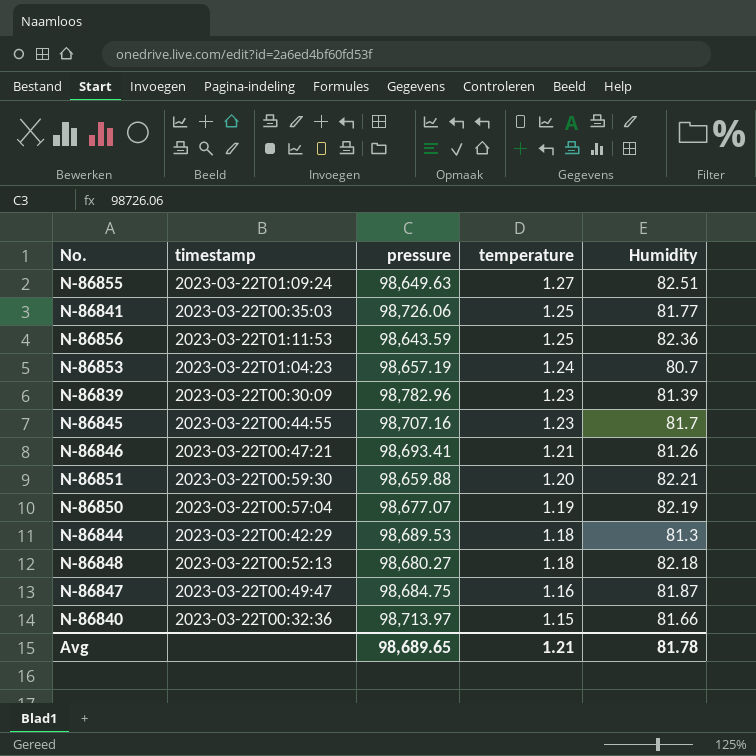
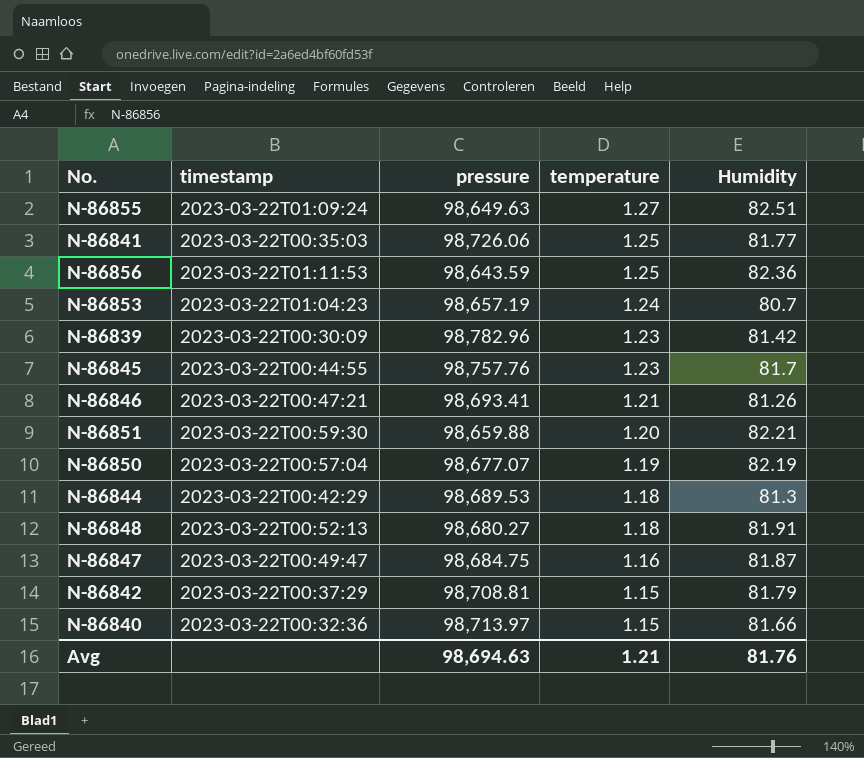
N-86839 | Humidity: 81.39 -> 81.42
N-86845 | pressure: 98,707.16 -> 98,757.76
N-86848 | Humidity: 82.18 -> 81.91
row N-86842: none -> 2023-03-22T00:37:29 | 98,708.81 | 1.15 | 81.79
Avg | pressure: 98,689.65 -> 98,694.63
Avg | Humidity: 81.78 -> 81.76

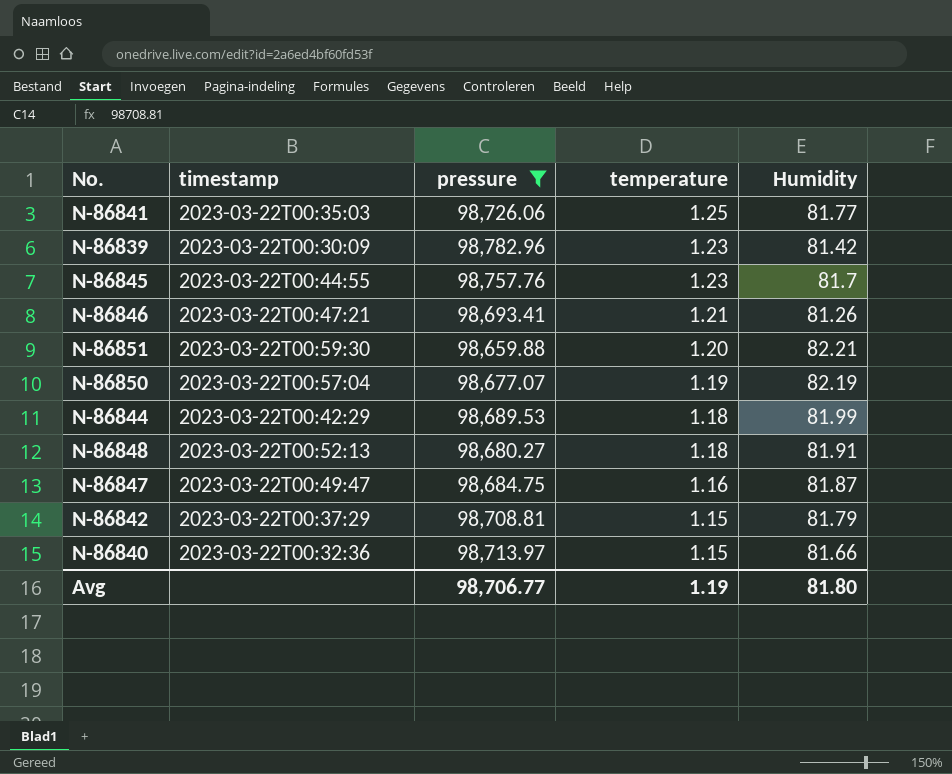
filter: none -> pressure >= 98,659.88
N-86844 | Humidity: 81.3 -> 81.99
Avg | pressure: 98,694.63 -> 98,706.77
Avg | temperature: 1.21 -> 1.19
Avg | Humidity: 81.76 -> 81.80

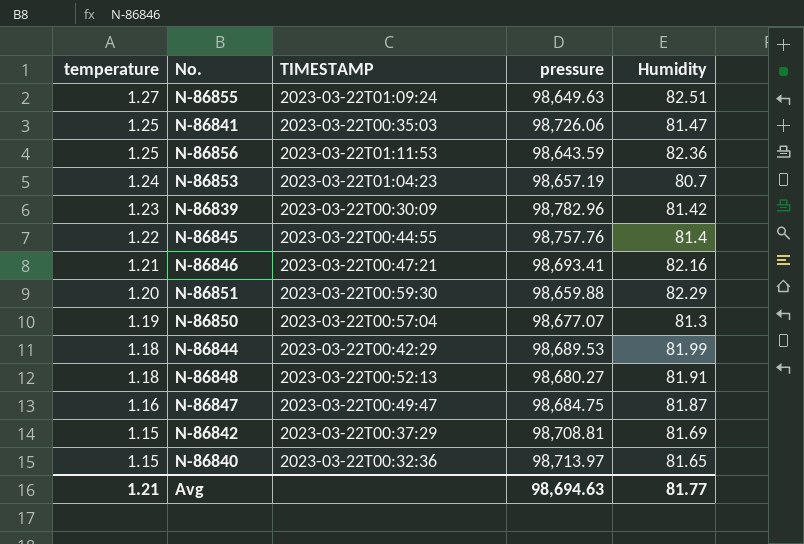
filter: pressure >= 98,659.88 -> none
column temperature | position: 4 -> 1
column name: timestamp -> TIMESTAMP
N-86841 | Humidity: 81.77 -> 81.47
N-86845 | temperature: 1.23 -> 1.22
N-86845 | Humidity: 81.7 -> 81.4
N-86846 | Humidity: 81.26 -> 82.16
N-86851 | Humidity: 82.21 -> 82.29
N-86850 | Humidity: 82.19 -> 81.3
N-86842 | Humidity: 81.79 -> 81.69
N-86840 | Humidity: 81.66 -> 81.65
Avg | temperature: 1.19 -> 1.21
Avg | pressure: 98,706.77 -> 98,694.63
Avg | Humidity: 81.80 -> 81.77

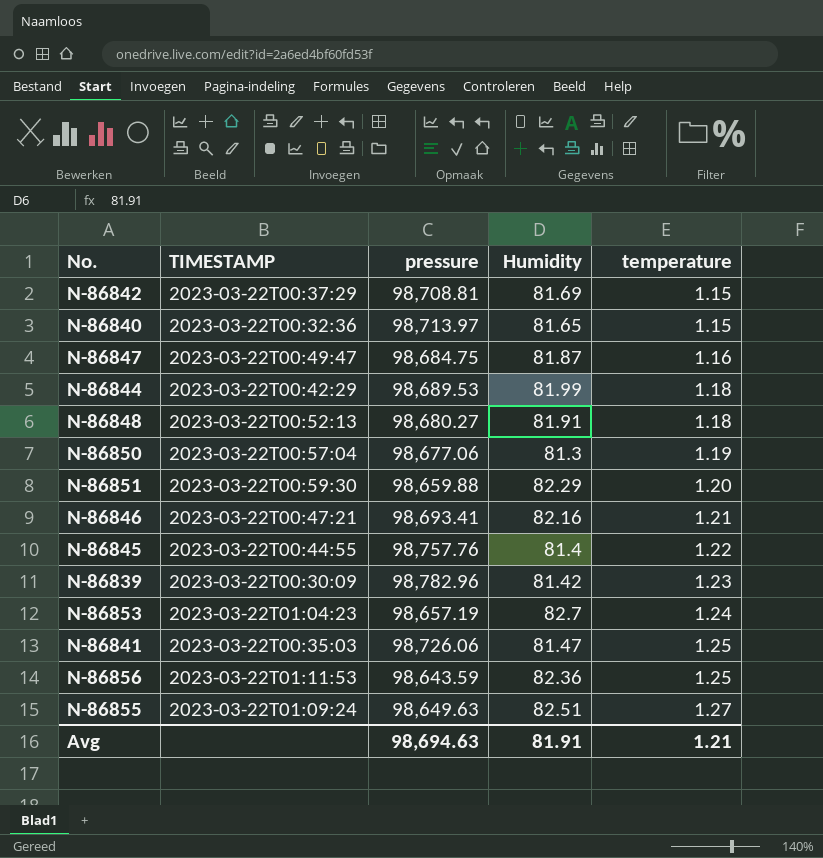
row order: temperature descending -> temperature ascending
column temperature | position: 1 -> 5
N-86850 | pressure: 98,677.07 -> 98,677.06
N-86853 | Humidity: 80.7 -> 82.7
Avg | Humidity: 81.77 -> 81.91

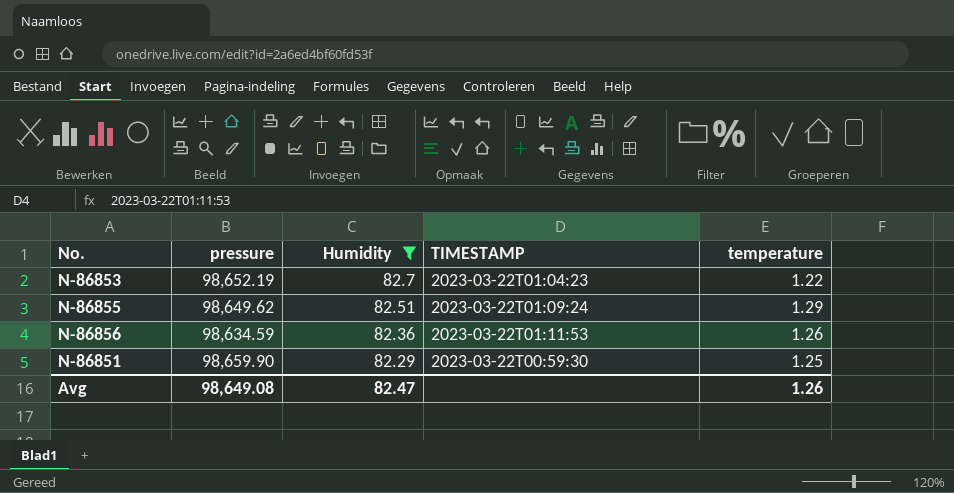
filter: none -> Humidity >= 82.29
row order: temperature ascending -> Humidity descending
column TIMESTAMP | position: 2 -> 4
N-86853 | pressure: 98,657.19 -> 98,652.19
N-86853 | temperature: 1.24 -> 1.22
N-86855 | pressure: 98,649.63 -> 98,649.62
N-86855 | temperature: 1.27 -> 1.29
N-86856 | pressure: 98,643.59 -> 98,634.59
N-86856 | temperature: 1.25 -> 1.26
N-86851 | pressure: 98,659.88 -> 98,659.90
N-86851 | temperature: 1.20 -> 1.25
Avg | pressure: 98,694.63 -> 98,649.08
Avg | Humidity: 81.91 -> 82.47
Avg | temperature: 1.21 -> 1.26

